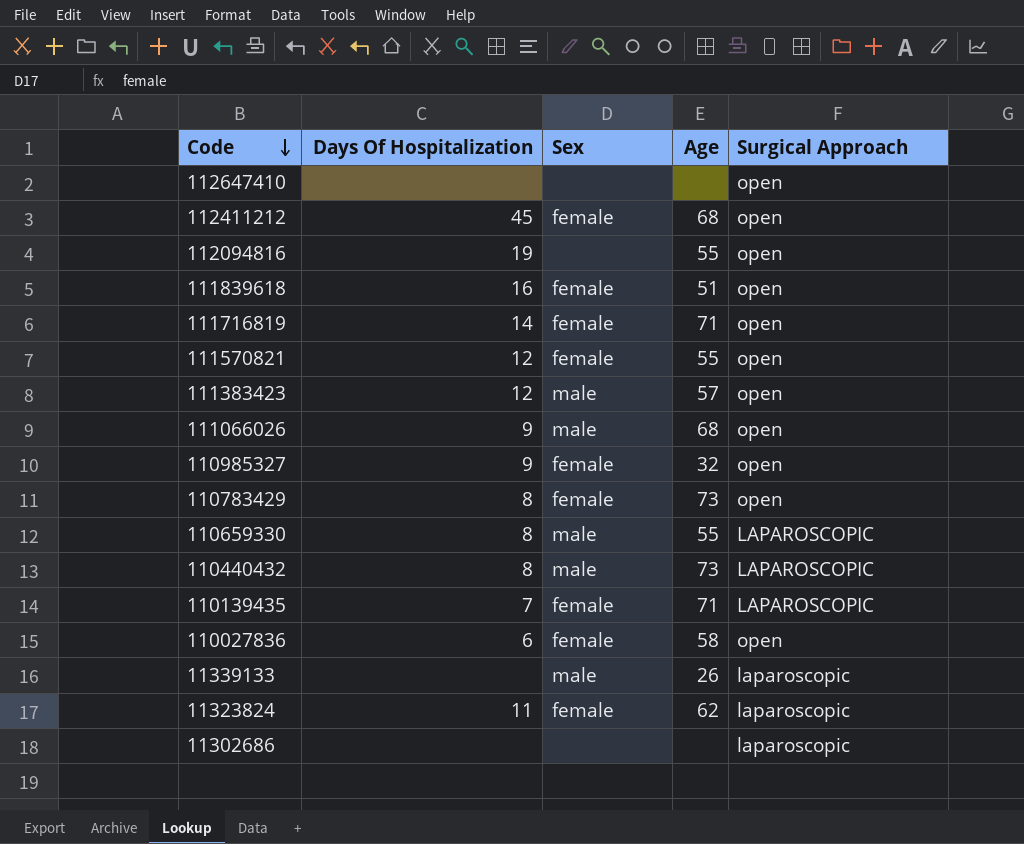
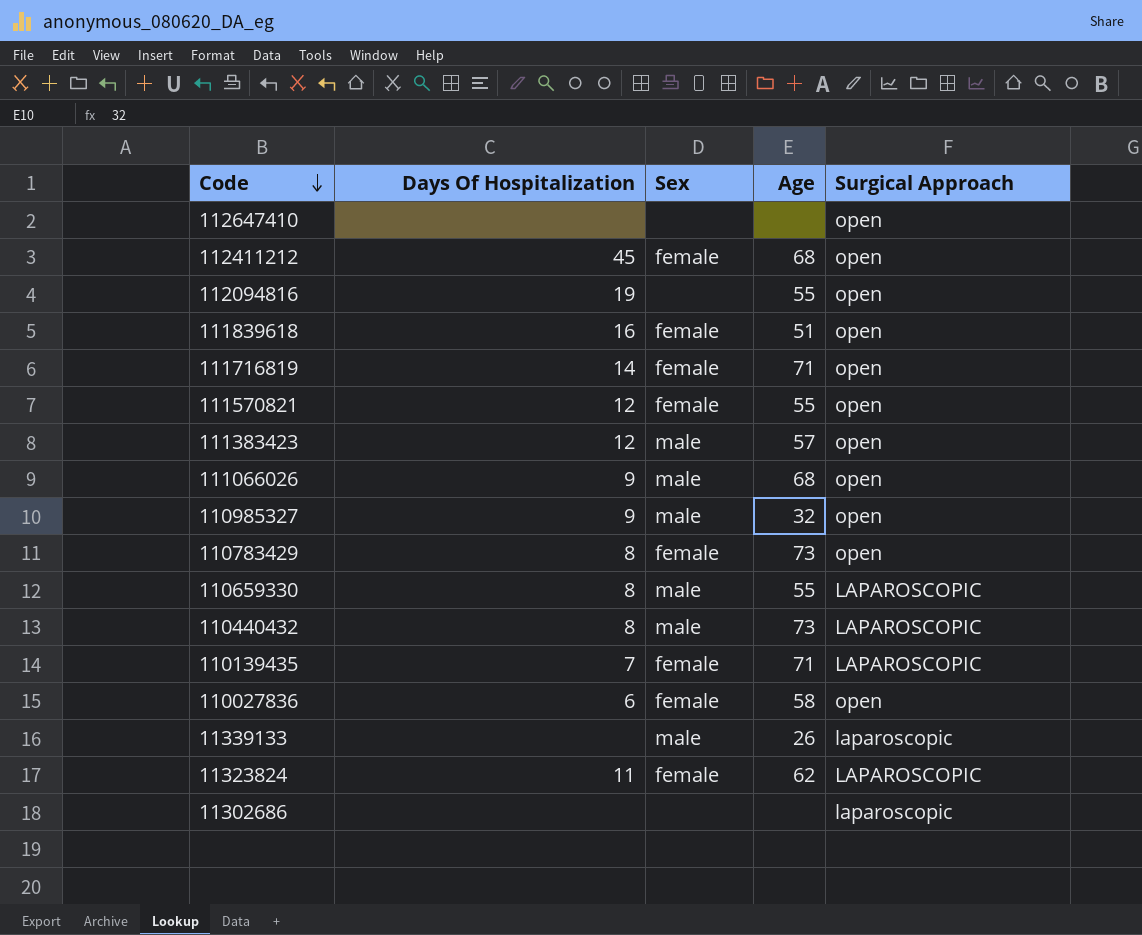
110985327 | Sex: female -> male
11323824 | Surgical Approach: laparoscopic -> LAPAROSCOPIC

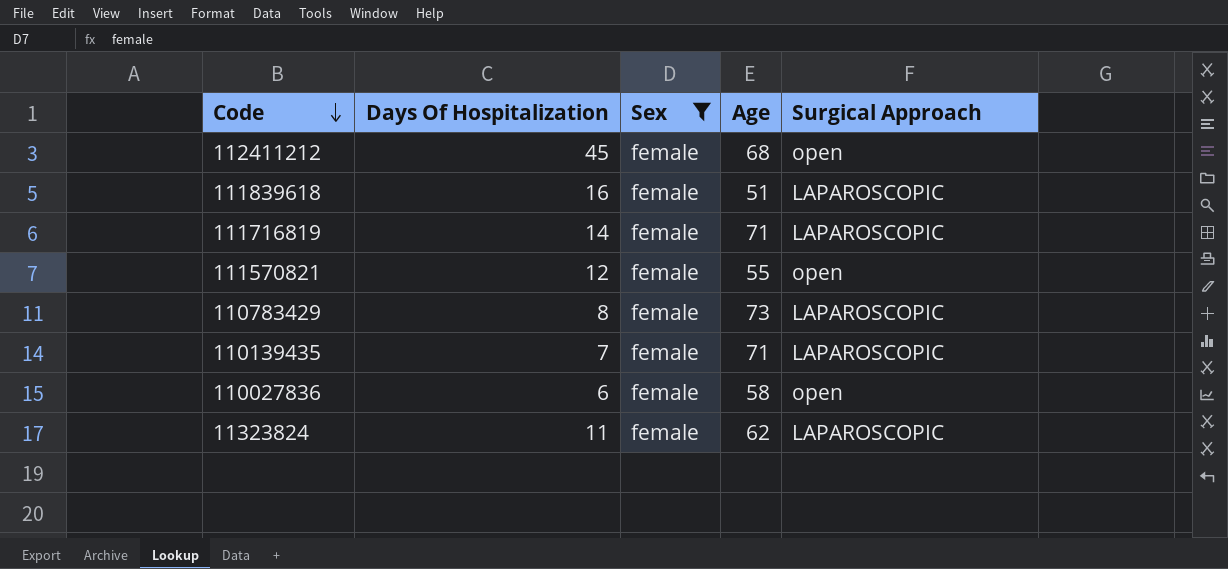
filter: none -> Sex = female
111839618 | Surgical Approach: open -> LAPAROSCOPIC
111716819 | Surgical Approach: open -> LAPAROSCOPIC
110783429 | Surgical Approach: open -> LAPAROSCOPIC

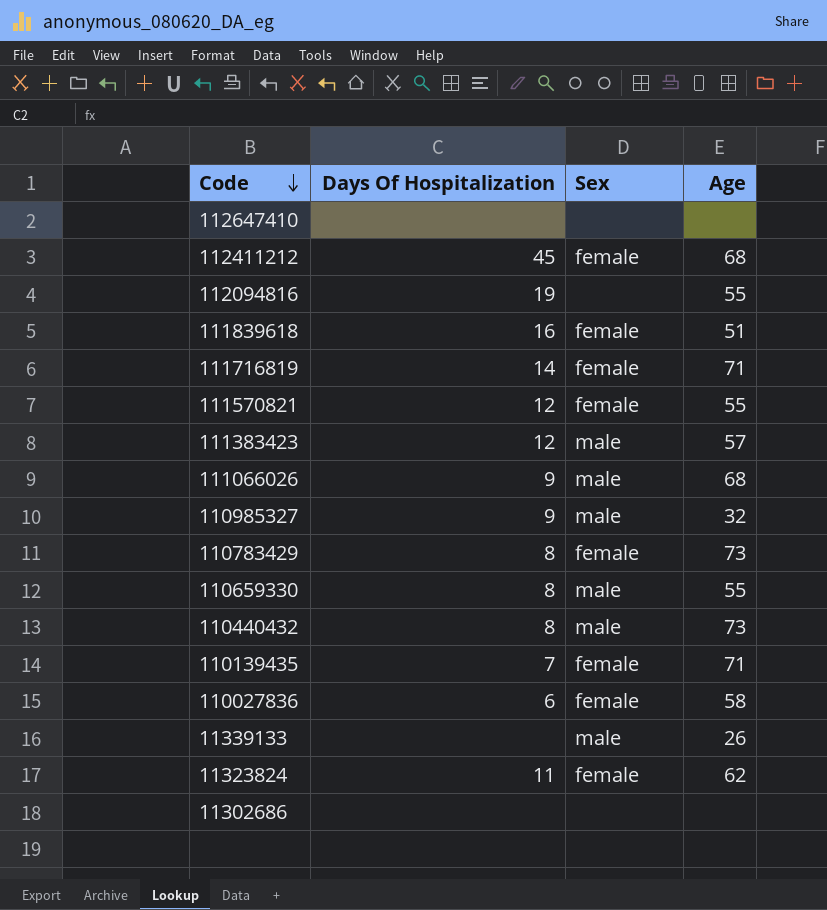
filter: Sex = female -> none
column Surgical Approach | position: 5 -> none

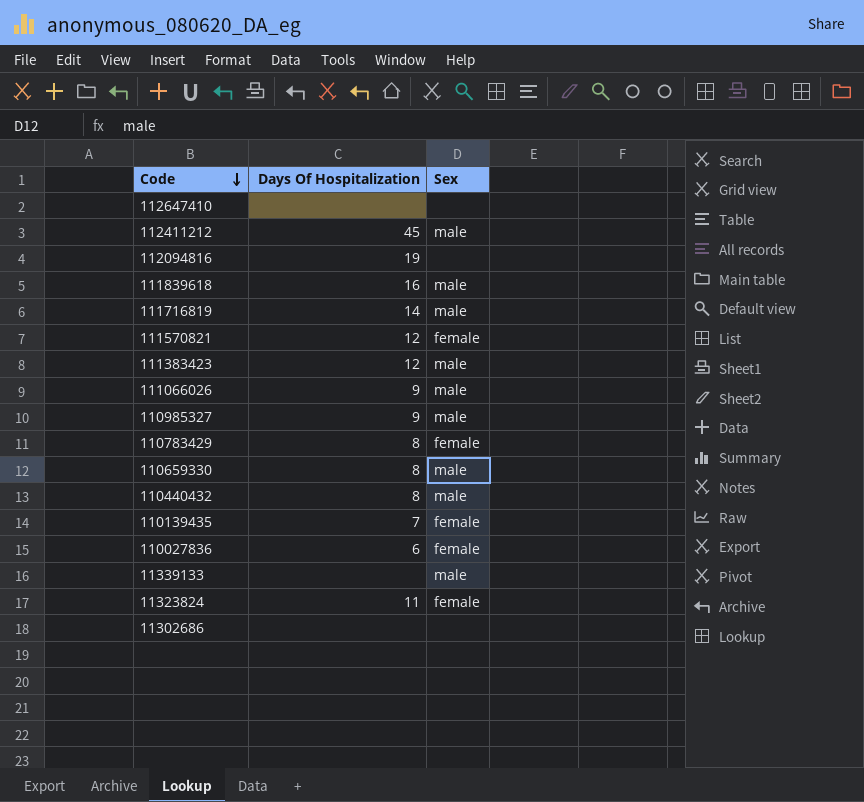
column Age | position: 4 -> none
112411212 | Sex: female -> male
111839618 | Sex: female -> male
111716819 | Sex: female -> male

